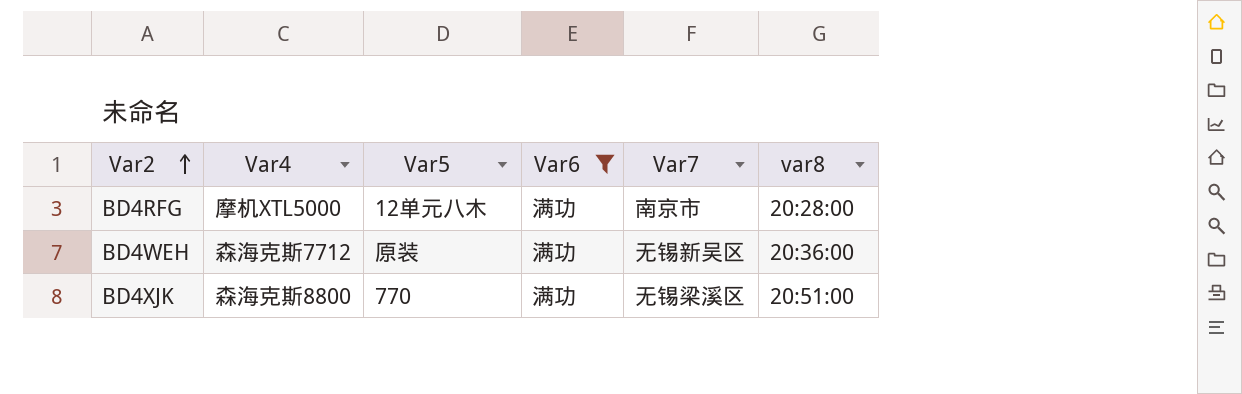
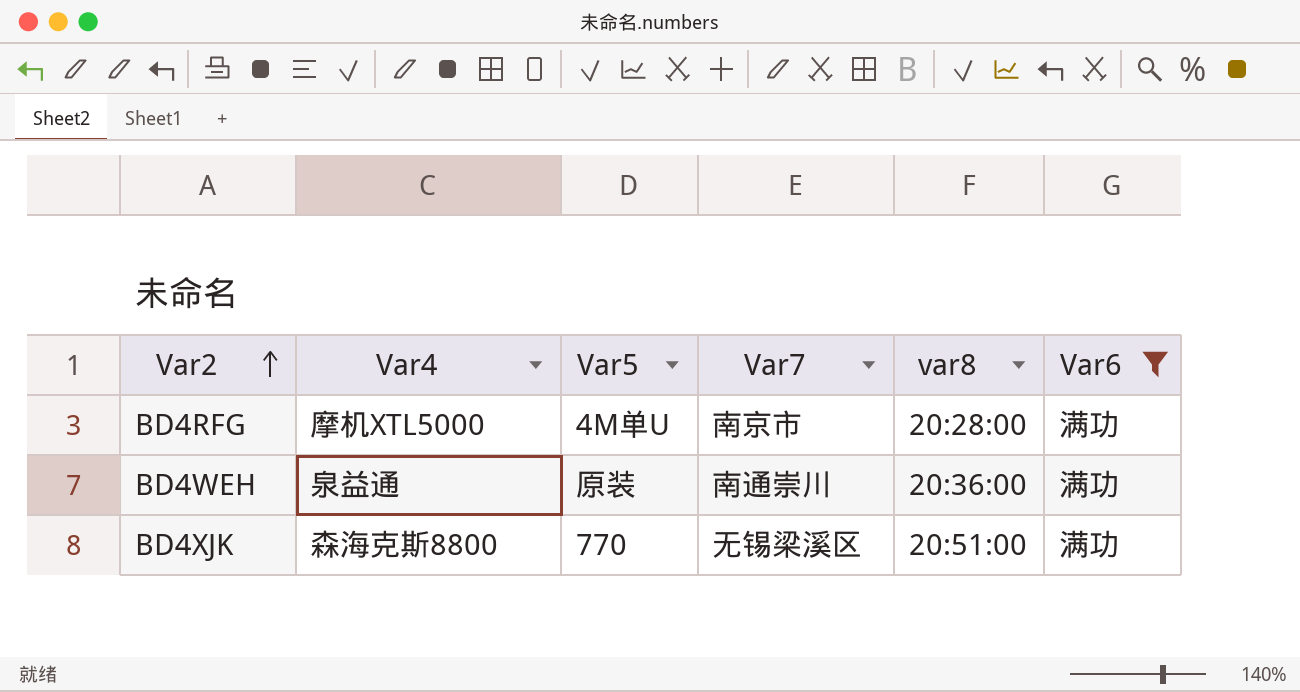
column Var6 | position: 4 -> 6
BD4RFG | Var5: 12单元八木 -> 4M单U
BD4WEH | Var4: 森海克斯7712 -> 泉益通
BD4WEH | Var7: 无锡新吴区 -> 南通崇川

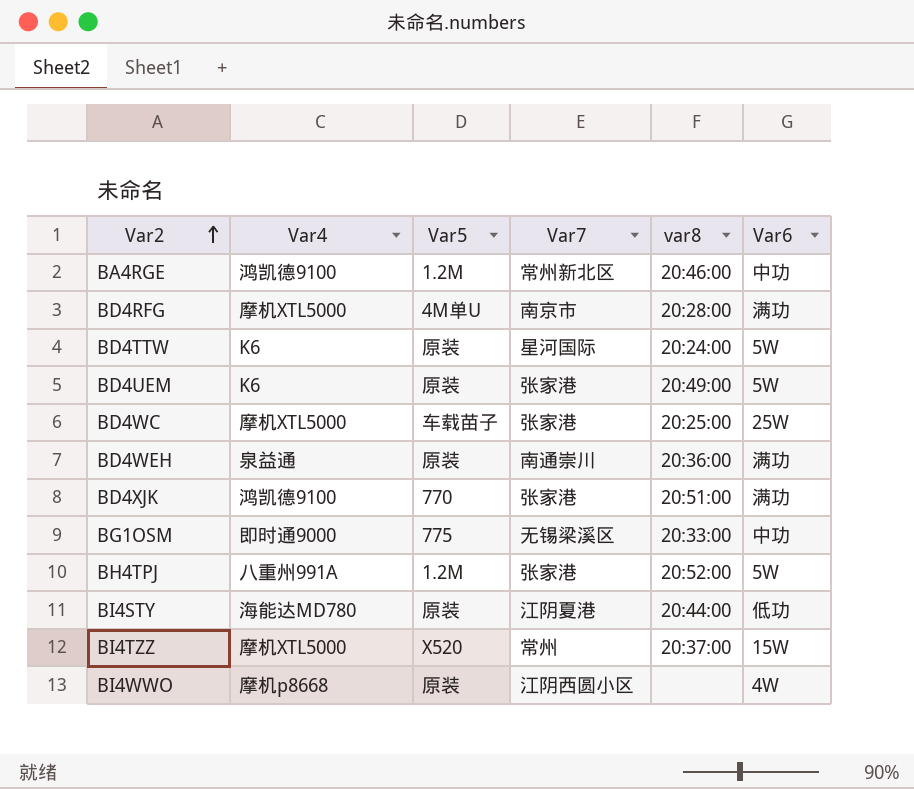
filter: Var6 = 满功 -> none
BD4XJK | Var4: 森海克斯8800 -> 鸿凯德9100
BD4XJK | Var7: 无锡梁溪区 -> 张家港

